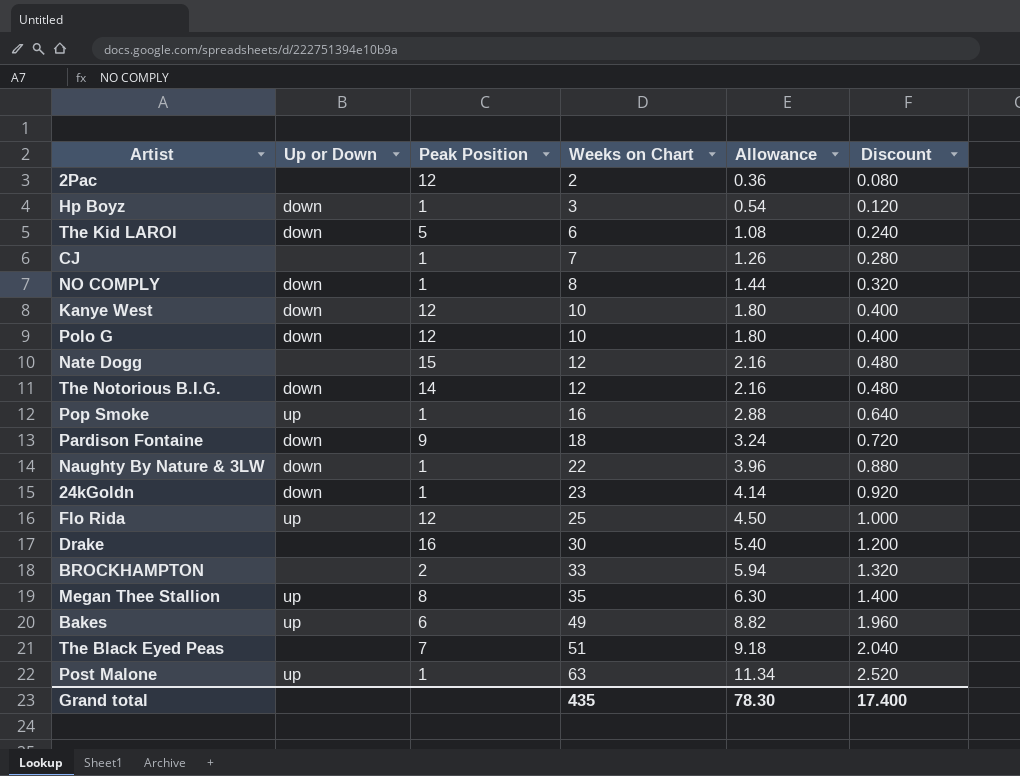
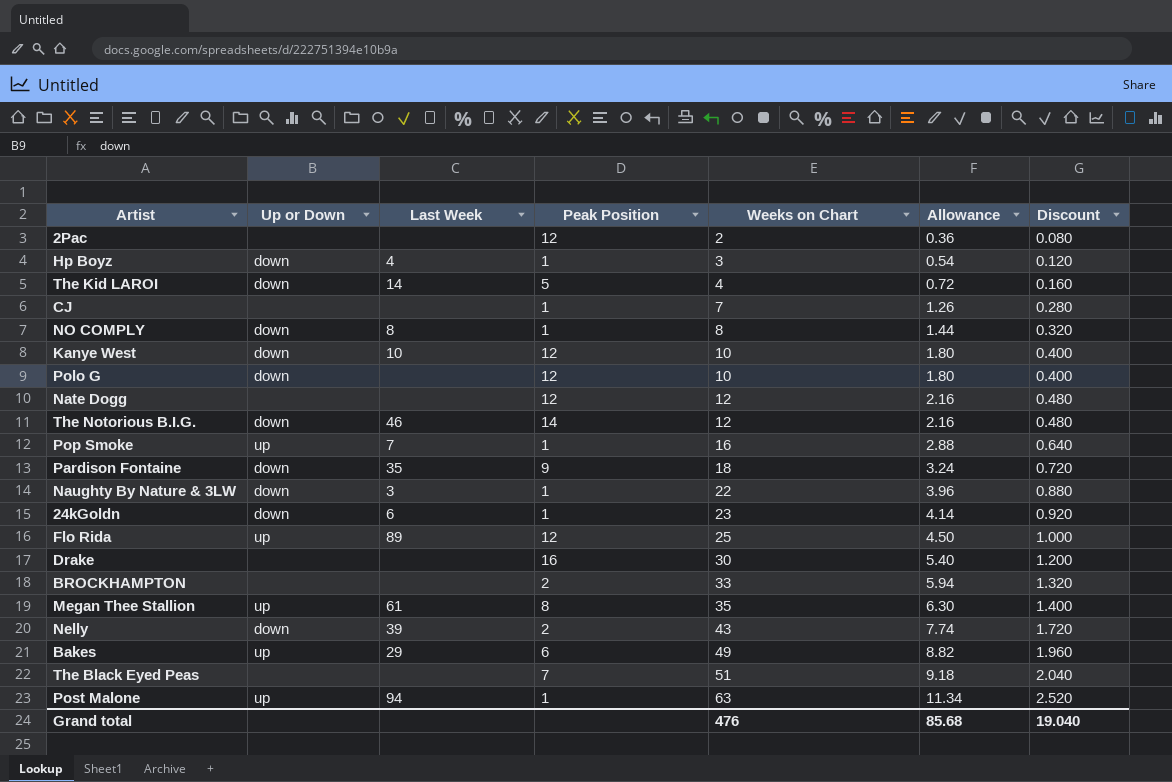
column Last Week | position: none -> 3
The Kid LAROI | Weeks on Chart: 6 -> 4
The Kid LAROI | Allowance: 1.08 -> 0.72
The Kid LAROI | Discount: 0.240 -> 0.160
Nate Dogg | Peak Position: 15 -> 12
row Nelly: none -> down | 39 | 2 | 43 | 7.74 | 1.720
Grand total | Weeks on Chart: 435 -> 476
Grand total | Allowance: 78.30 -> 85.68
Grand total | Discount: 17.400 -> 19.040

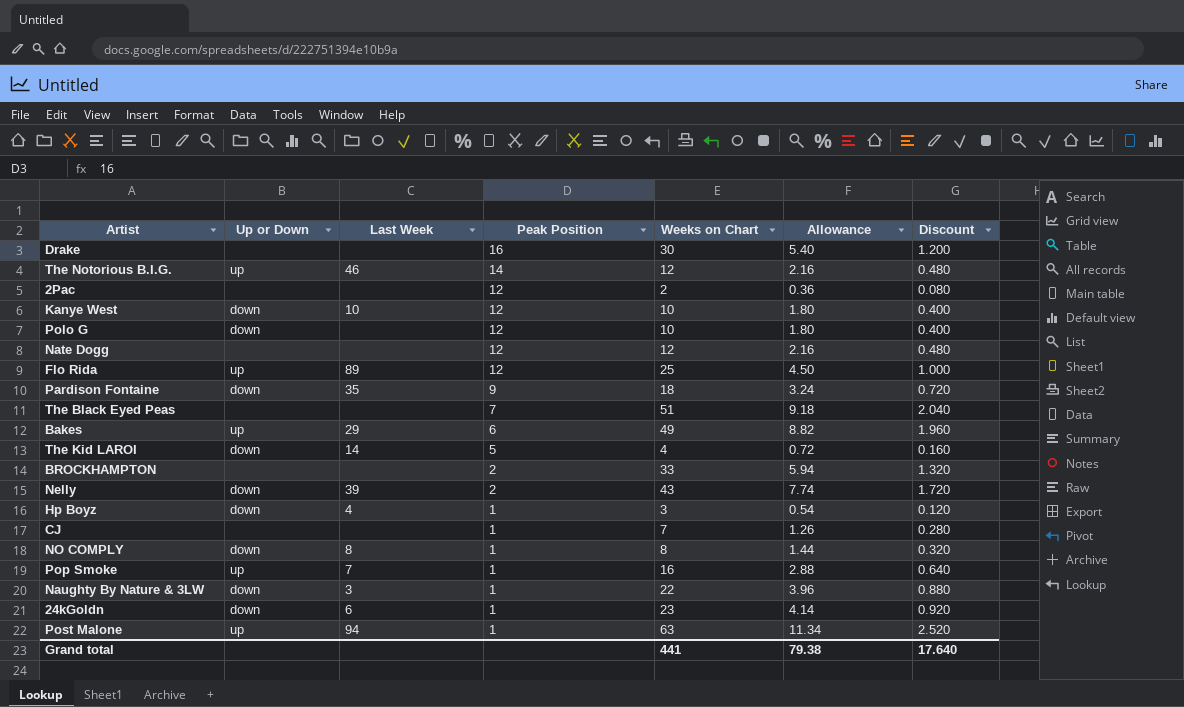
row order: Weeks on Chart ascending -> Peak Position descending
row Megan Thee Stallion: up | 61 | 8 | 35 | 6.30 | 1.400 -> none
The Notorious B.I.G. | Up or Down: down -> up
Grand total | Weeks on Chart: 476 -> 441
Grand total | Allowance: 85.68 -> 79.38
Grand total | Discount: 19.040 -> 17.640

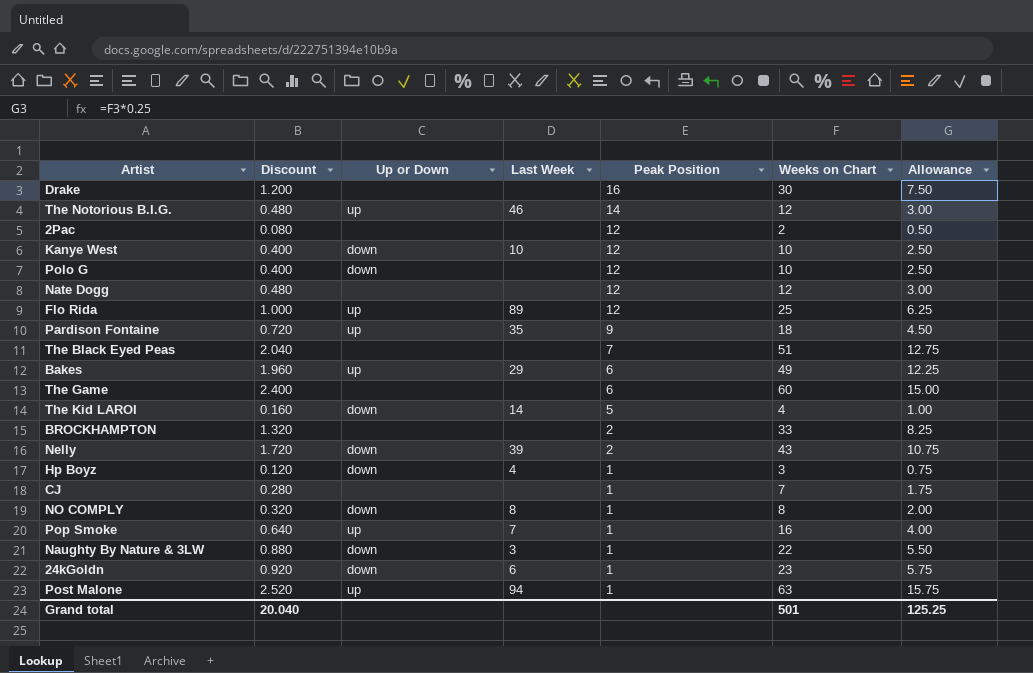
column Discount | position: 7 -> 2
column Allowance | formula: [Weeks on Chart] * 0.18 -> [Weeks on Chart] * 0.25
Pardison Fontaine | Up or Down: down -> up
row The Game: none -> 2.400 | none | none | 6 | 60 | 15.00
Grand total | Discount: 17.640 -> 20.040
Grand total | Weeks on Chart: 441 -> 501
Grand total | Allowance: 79.38 -> 125.25

